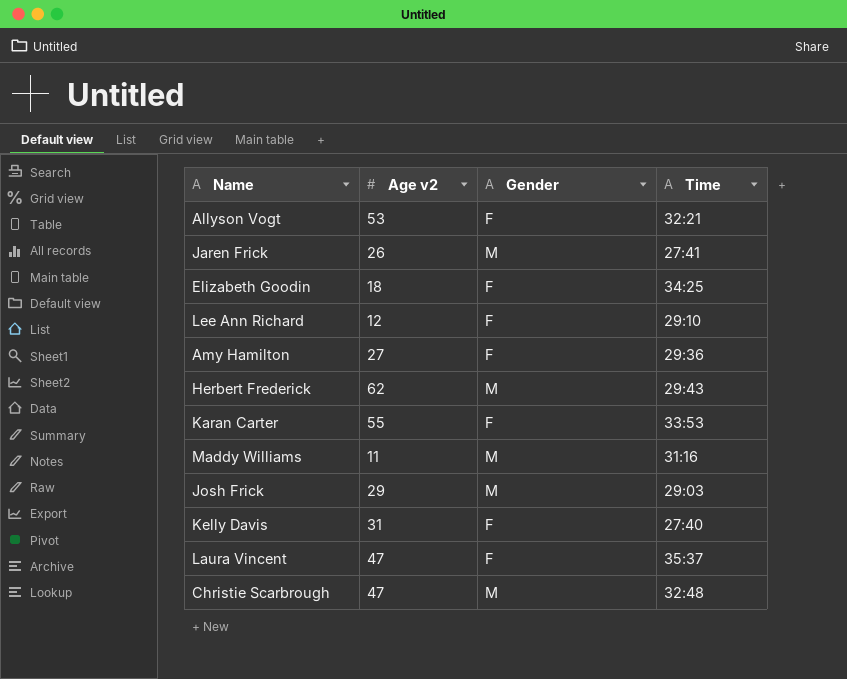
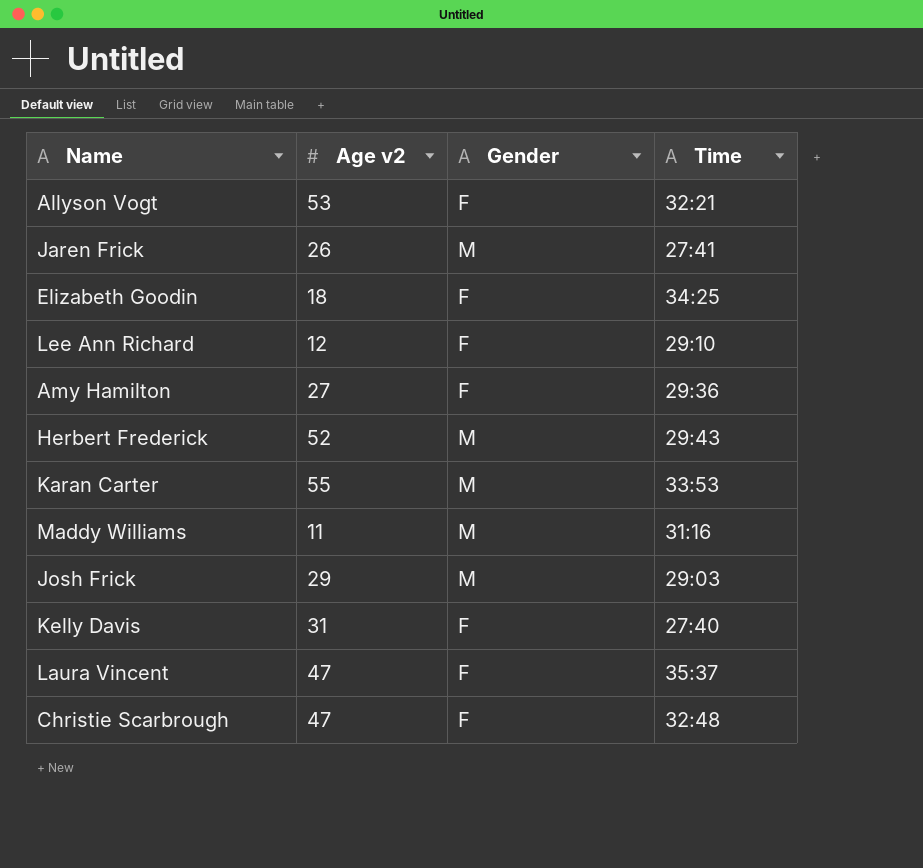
Herbert Frederick | Age v2: 62 -> 52
Karan Carter | Gender: F -> M
Christie Scarbrough | Gender: M -> F

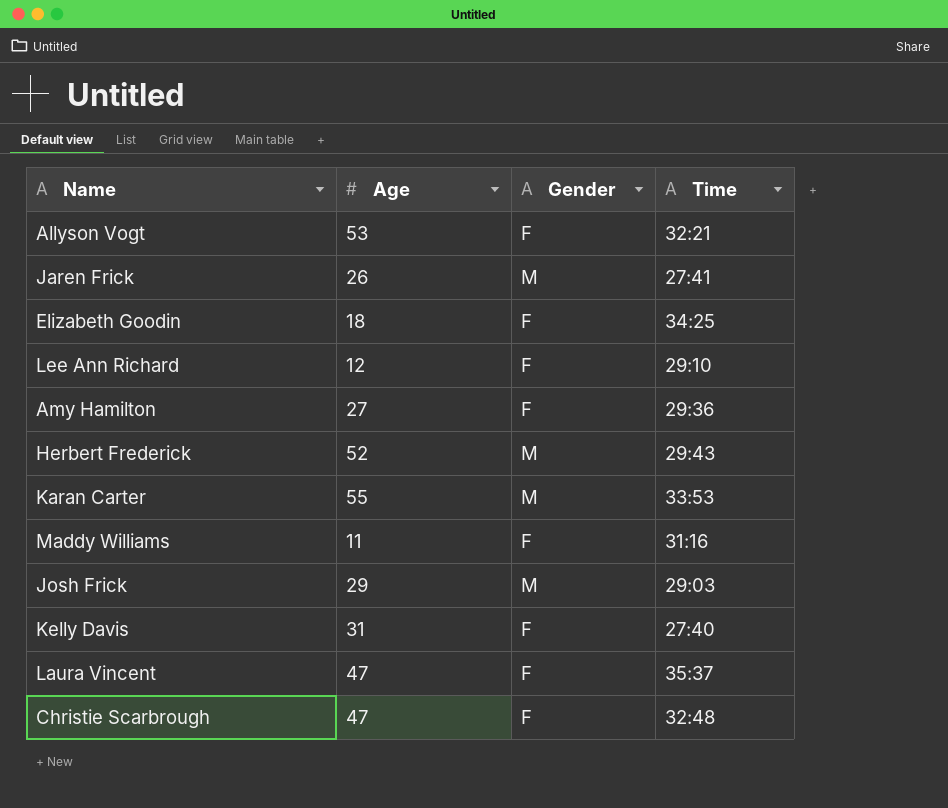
column name: Age v2 -> Age
Maddy Williams | Gender: M -> F

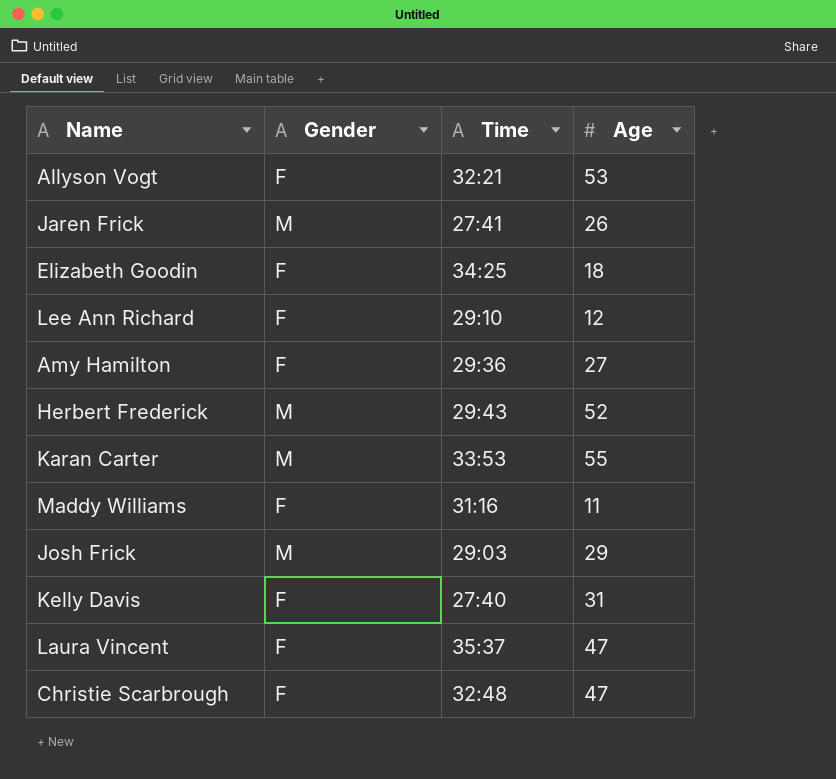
column Age | position: 2 -> 4

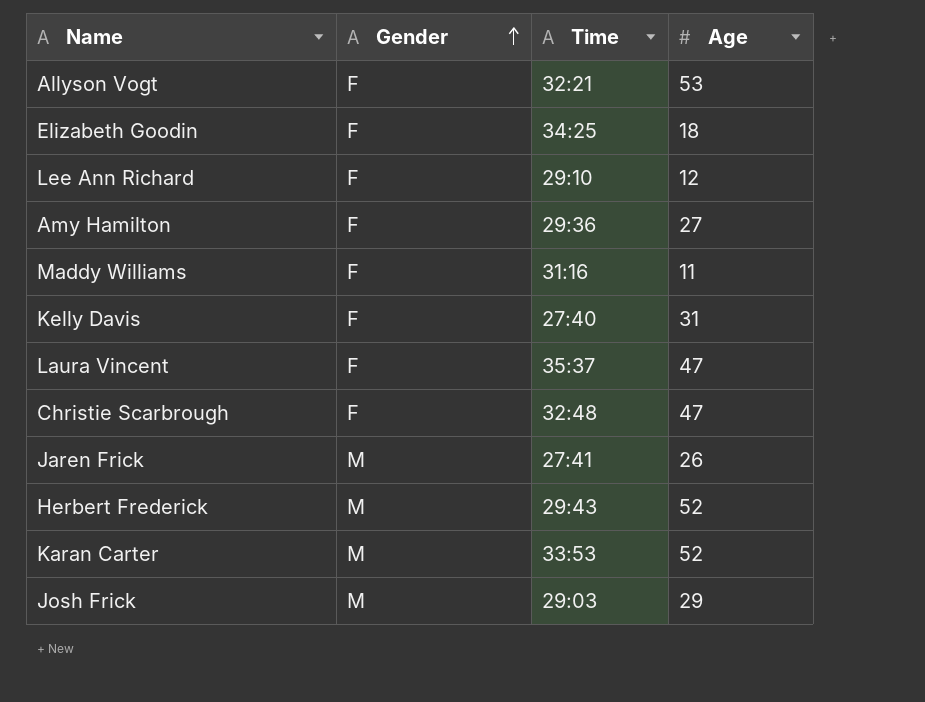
row order: none -> Gender ascending
Karan Carter | Age: 55 -> 52

